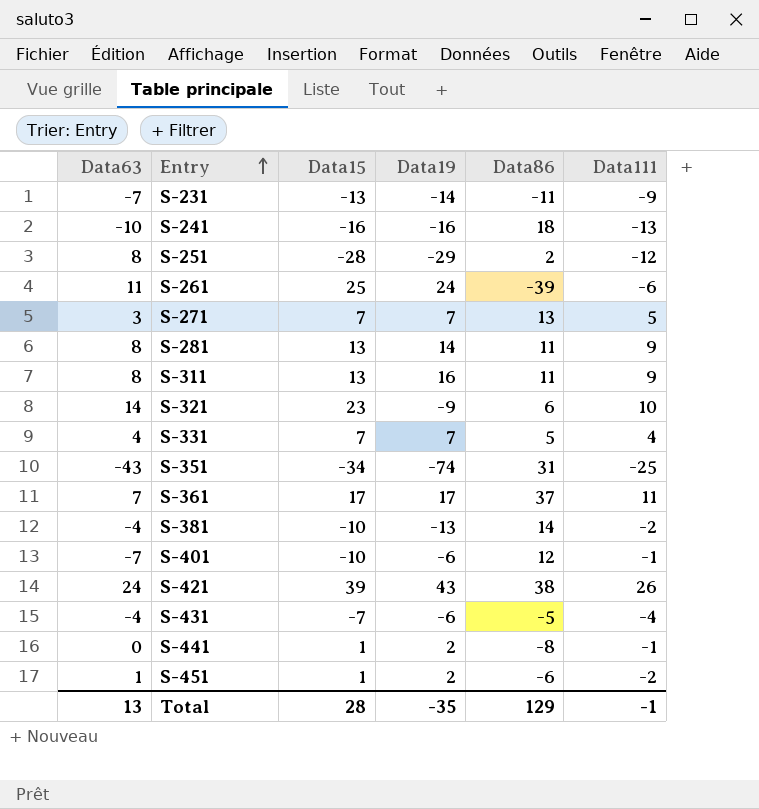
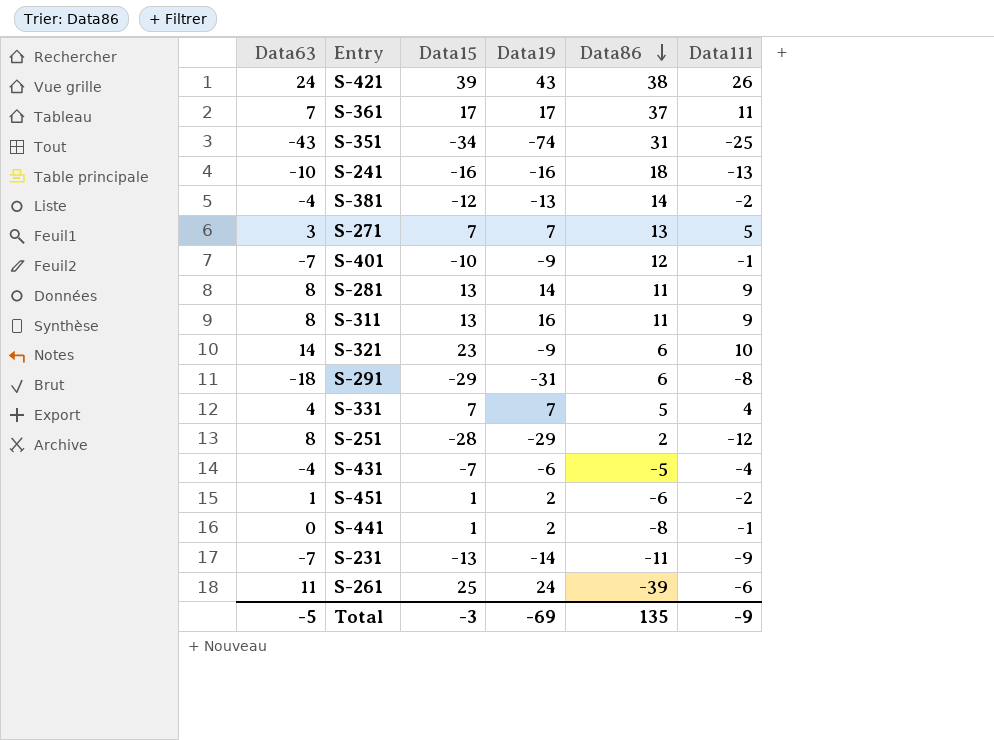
row order: Entry ascending -> Data86 descending
S-381 | Data15: -10 -> -12
S-401 | Data19: -6 -> -9
row S-291: none -> -18 | -29 | -31 | 6 | -8
Total | Data63: 13 -> -5
Total | Data15: 28 -> -3
Total | Data19: -35 -> -69
Total | Data86: 129 -> 135
Total | Data111: -1 -> -9

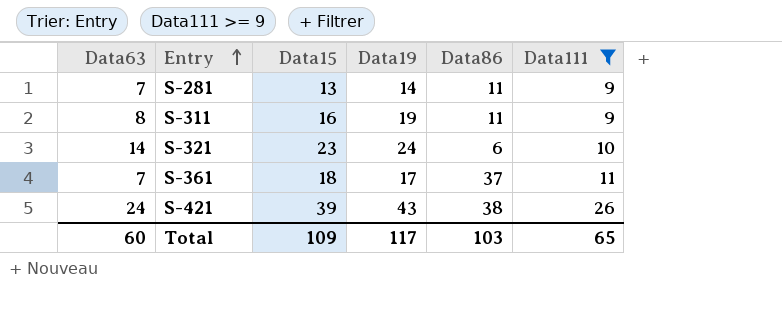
filter: none -> Data111 >= 9
row order: Data86 descending -> Entry ascending
S-281 | Data63: 8 -> 7
S-311 | Data15: 13 -> 16
S-311 | Data19: 16 -> 19
S-321 | Data19: -9 -> 24
S-361 | Data15: 17 -> 18
Total | Data63: -5 -> 60
Total | Data15: -3 -> 109
Total | Data19: -69 -> 117
Total | Data86: 135 -> 103
Total | Data111: -9 -> 65

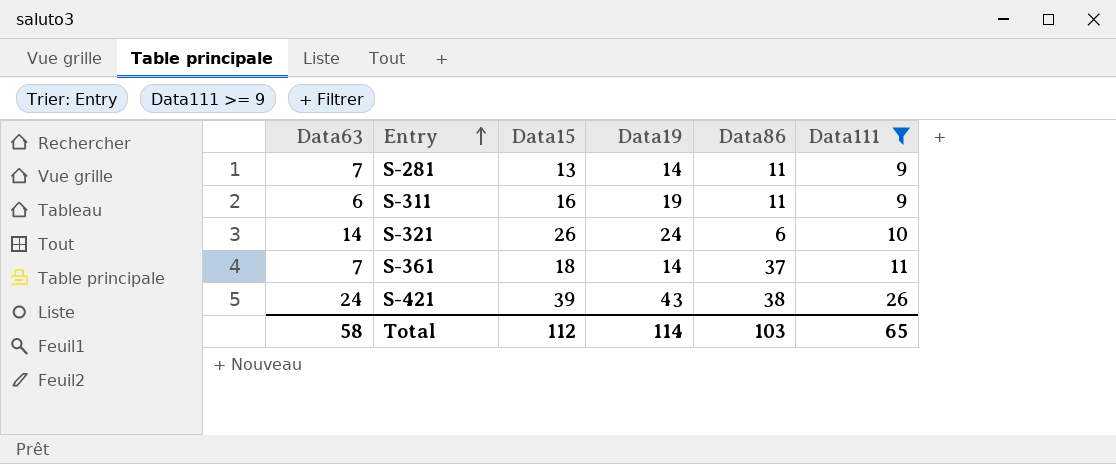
S-311 | Data63: 8 -> 6
S-321 | Data15: 23 -> 26
S-361 | Data19: 17 -> 14
Total | Data63: 60 -> 58
Total | Data15: 109 -> 112
Total | Data19: 117 -> 114

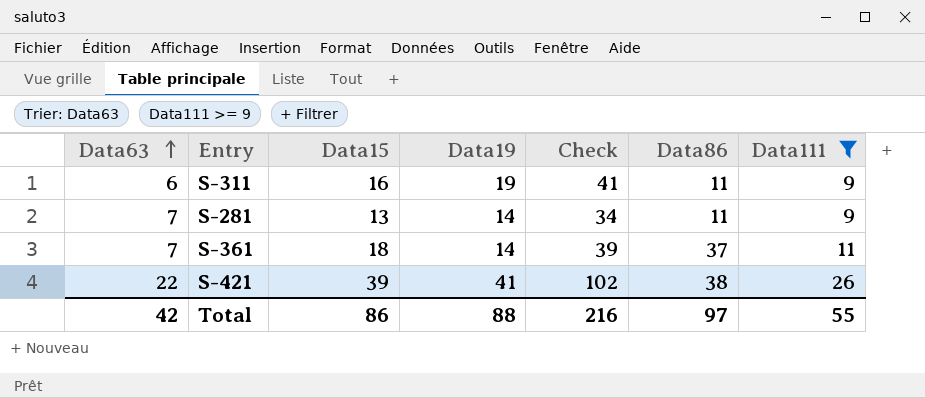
row order: Entry ascending -> Data63 ascending
column Check | formula: none -> [Data63] + [Data15] + [Data19]
row S-321: 14 | 26 | 24 | 6 | 10 -> none
S-421 | Data63: 24 -> 22
S-421 | Data19: 43 -> 41
Total | Data63: 58 -> 42
Total | Data15: 112 -> 86
Total | Data19: 114 -> 88
Total | Data86: 103 -> 97
Total | Data111: 65 -> 55

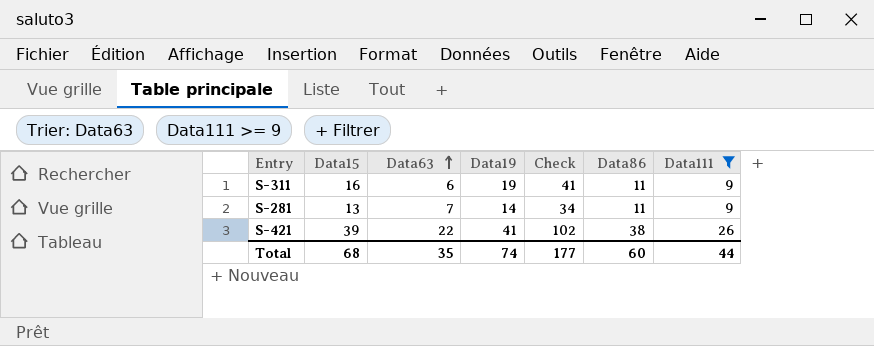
column Data63 | position: 1 -> 3
row S-361: 7 | 18 | 14 | 39 | 37 | 11 -> none
Total | Data15: 86 -> 68
Total | Data63: 42 -> 35
Total | Data19: 88 -> 74
Total | Check: 216 -> 177
Total | Data86: 97 -> 60
Total | Data111: 55 -> 44

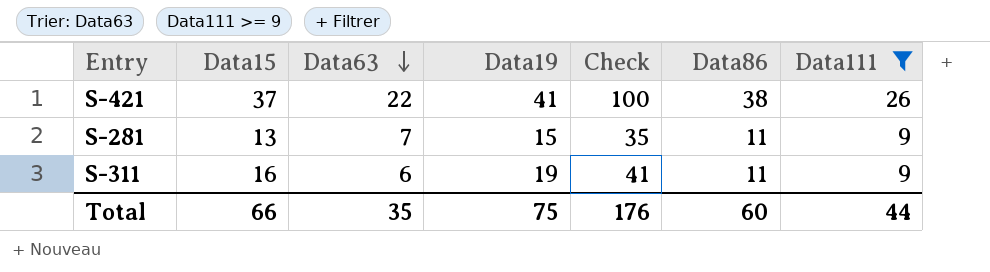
row order: Data63 ascending -> Data63 descending
S-421 | Data15: 39 -> 37
S-421 | Check: 102 -> 100
S-281 | Data19: 14 -> 15
S-281 | Check: 34 -> 35
Total | Data15: 68 -> 66
Total | Data19: 74 -> 75
Total | Check: 177 -> 176

